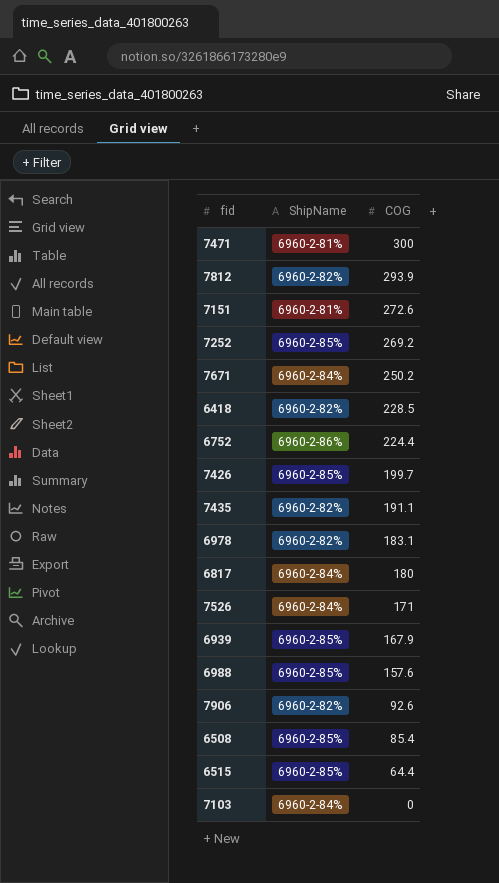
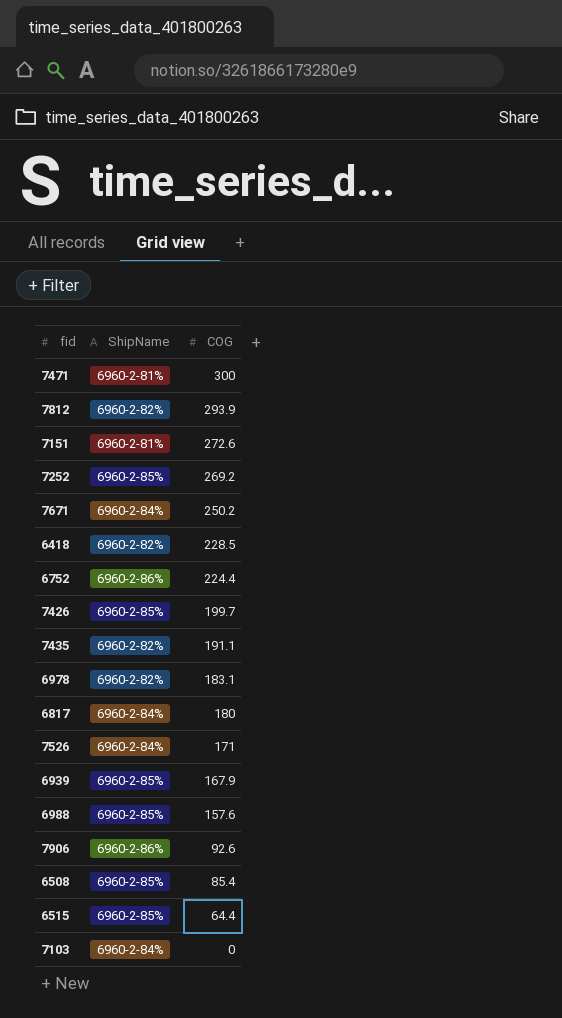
7906 | ShipName: 6960-2-82% -> 6960-2-86%

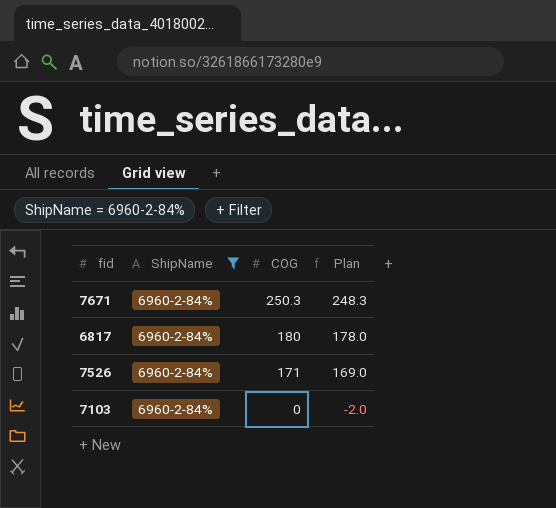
filter: none -> ShipName = 6960-2-84%
column Plan | formula: none -> [COG] - 2
7671 | COG: 250.2 -> 250.3

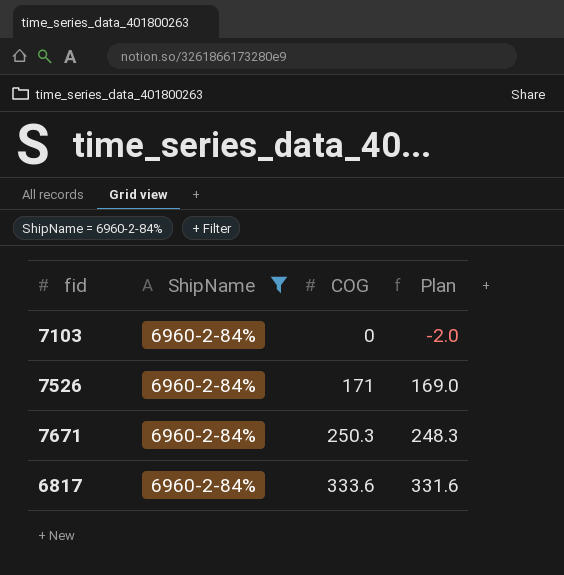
row order: COG descending -> COG ascending
6817 | COG: 180 -> 333.6
6817 | Plan: 178.0 -> 331.6

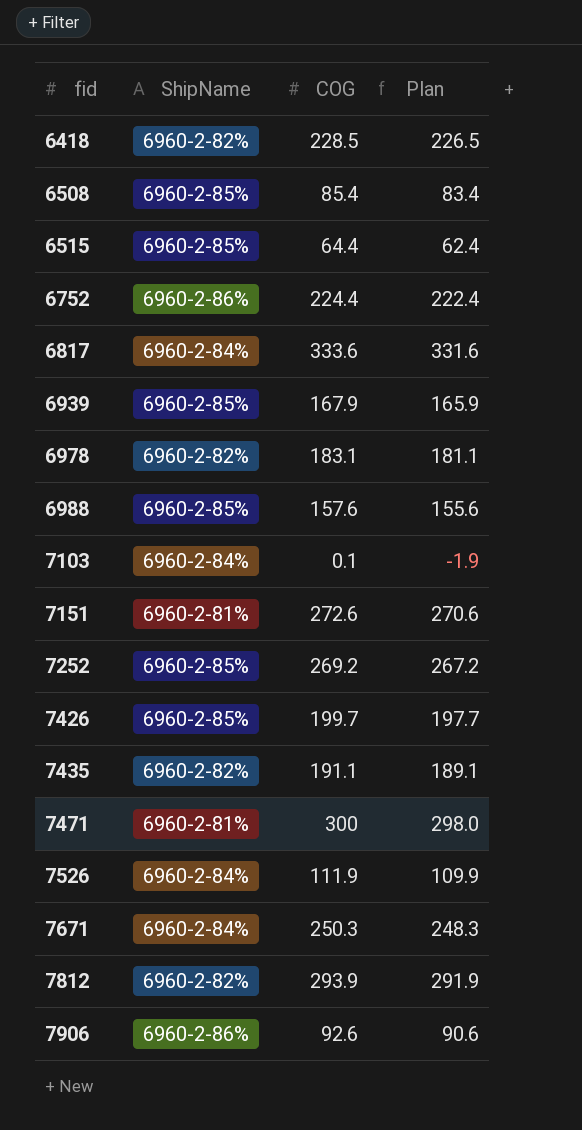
filter: ShipName = 6960-2-84% -> none
row order: COG ascending -> fid ascending
7103 | COG: 0 -> 0.1
7103 | Plan: -2.0 -> -1.9
7526 | COG: 171 -> 111.9
7526 | Plan: 169.0 -> 109.9

